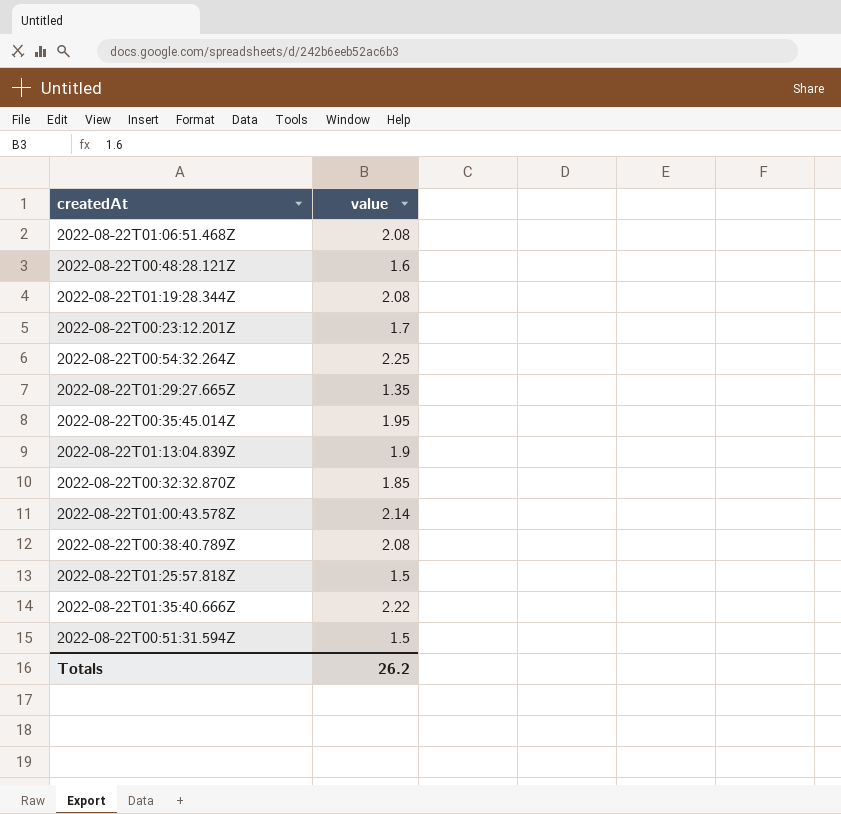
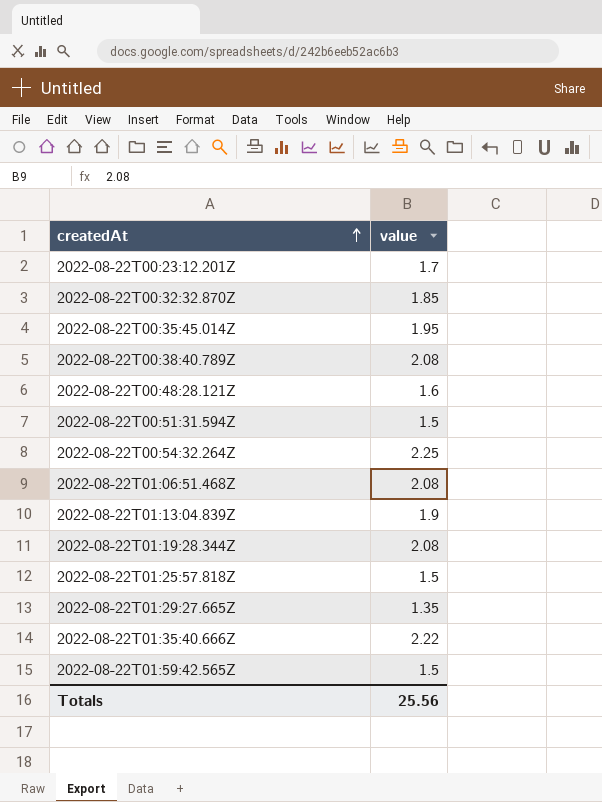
row order: none -> createdAt ascending
row 2022-08-22T01:00:43.578Z: 2.14 -> none
row 2022-08-22T01:59:42.565Z: none -> 1.5
Totals | value: 26.2 -> 25.56

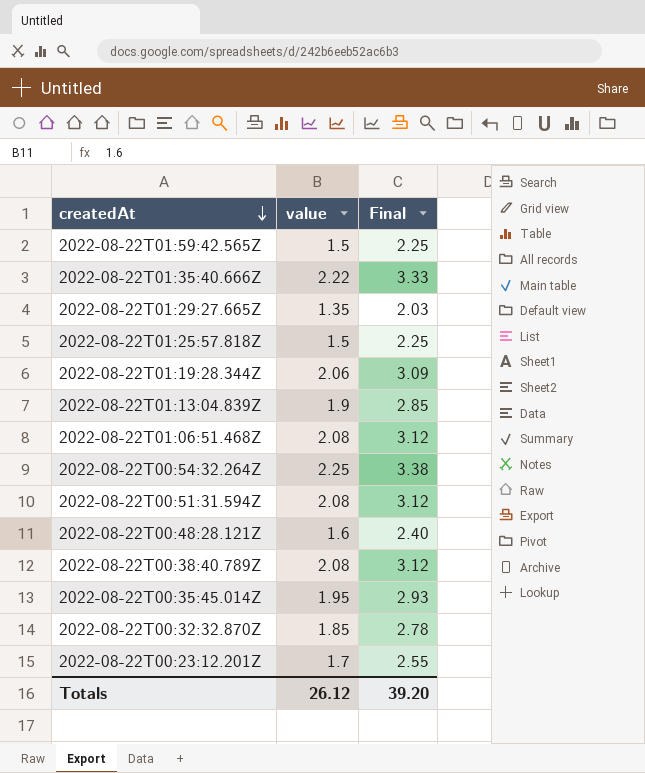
row order: createdAt ascending -> createdAt descending
column Final | formula: none -> [value] * 1.5
2022-08-22T01:19:28.344Z | value: 2.08 -> 2.06
2022-08-22T00:51:31.594Z | value: 1.5 -> 2.08
Totals | value: 25.56 -> 26.12

